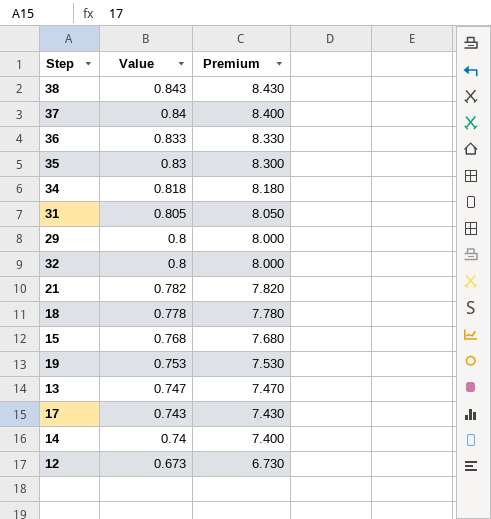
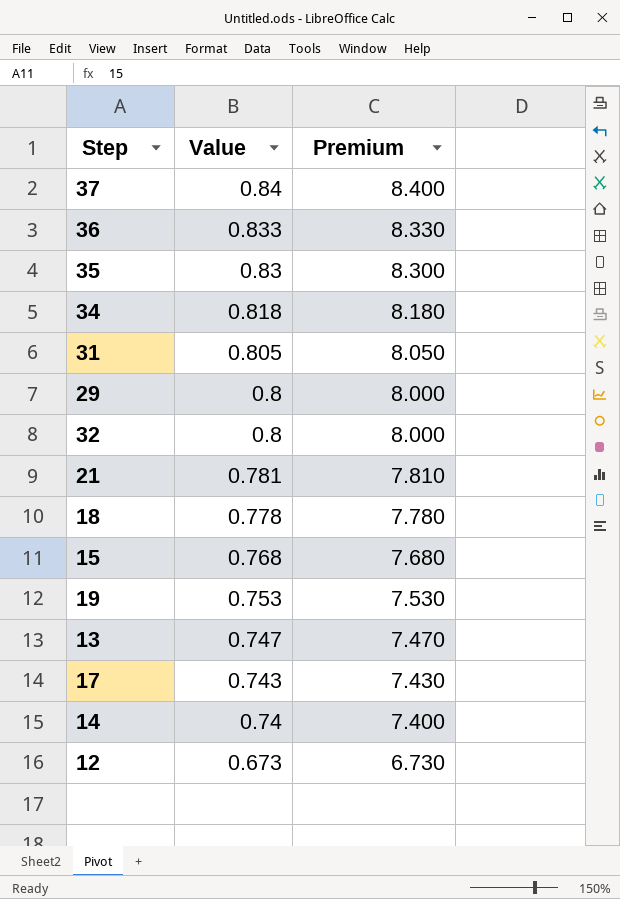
row 38: 0.843 | 8.430 -> none
21 | Value: 0.782 -> 0.781
21 | Premium: 7.820 -> 7.810

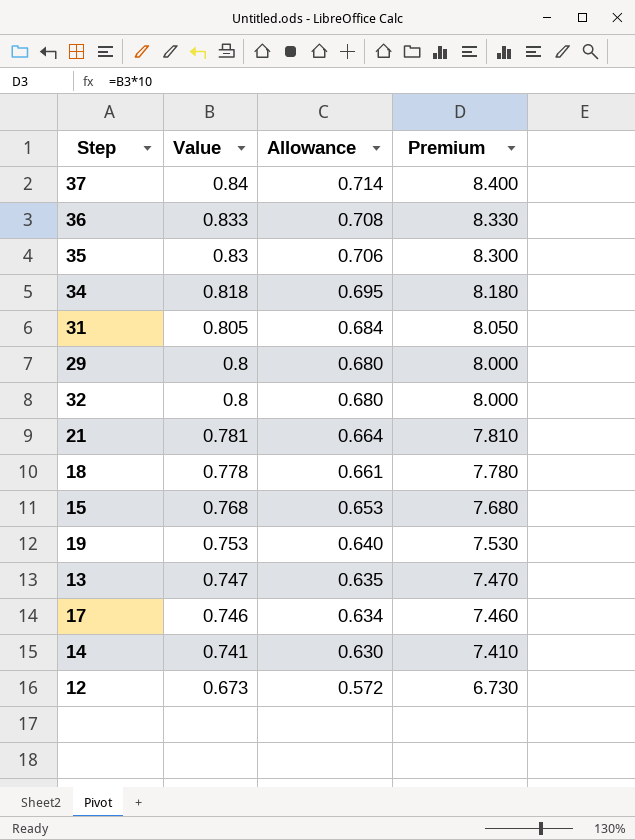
column Allowance | formula: none -> [Value] * 0.85
17 | Value: 0.743 -> 0.746
17 | Premium: 7.430 -> 7.460
14 | Value: 0.74 -> 0.741
14 | Premium: 7.400 -> 7.410

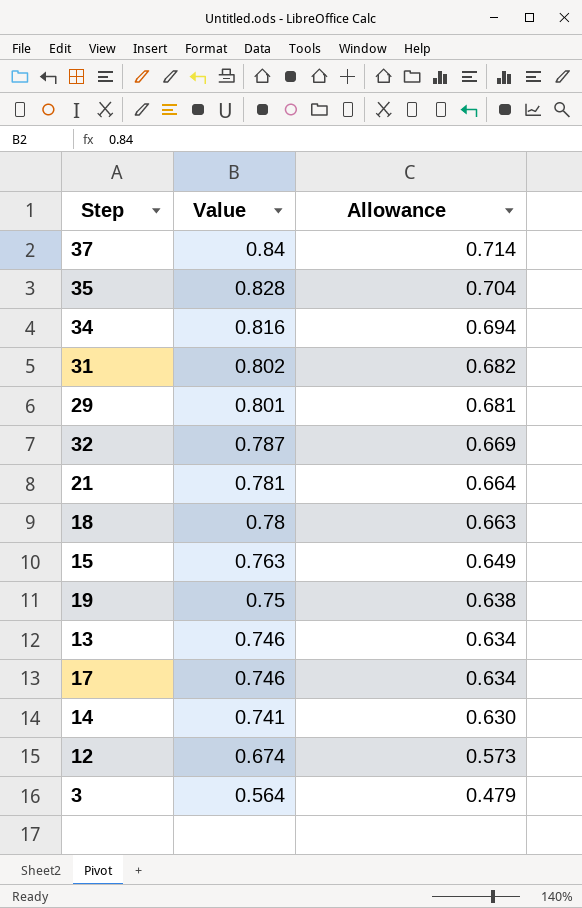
column Premium | formula: [Value] * 10 -> none
row 36: 0.833 | 0.708 | 8.330 -> none
35 | Value: 0.83 -> 0.828
35 | Allowance: 0.706 -> 0.704
34 | Value: 0.818 -> 0.816
34 | Allowance: 0.695 -> 0.694
31 | Value: 0.805 -> 0.802
31 | Allowance: 0.684 -> 0.682
29 | Value: 0.8 -> 0.801
29 | Allowance: 0.680 -> 0.681
32 | Value: 0.8 -> 0.787
32 | Allowance: 0.680 -> 0.669
18 | Value: 0.778 -> 0.78
18 | Allowance: 0.661 -> 0.663
15 | Value: 0.768 -> 0.763
15 | Allowance: 0.653 -> 0.649
19 | Value: 0.753 -> 0.75
19 | Allowance: 0.640 -> 0.638
13 | Value: 0.747 -> 0.746
13 | Allowance: 0.635 -> 0.634
12 | Value: 0.673 -> 0.674
12 | Allowance: 0.572 -> 0.573
row 3: none -> 0.564 | 0.479

